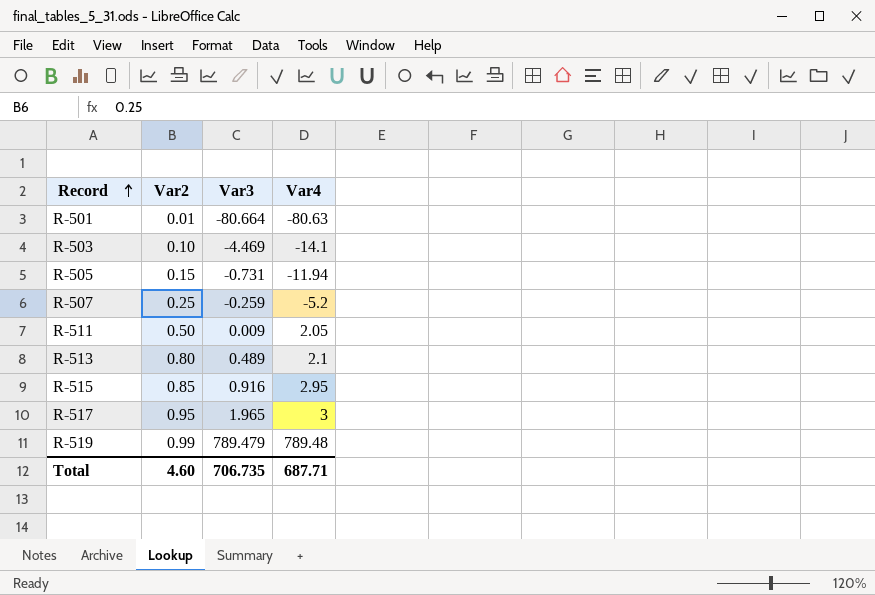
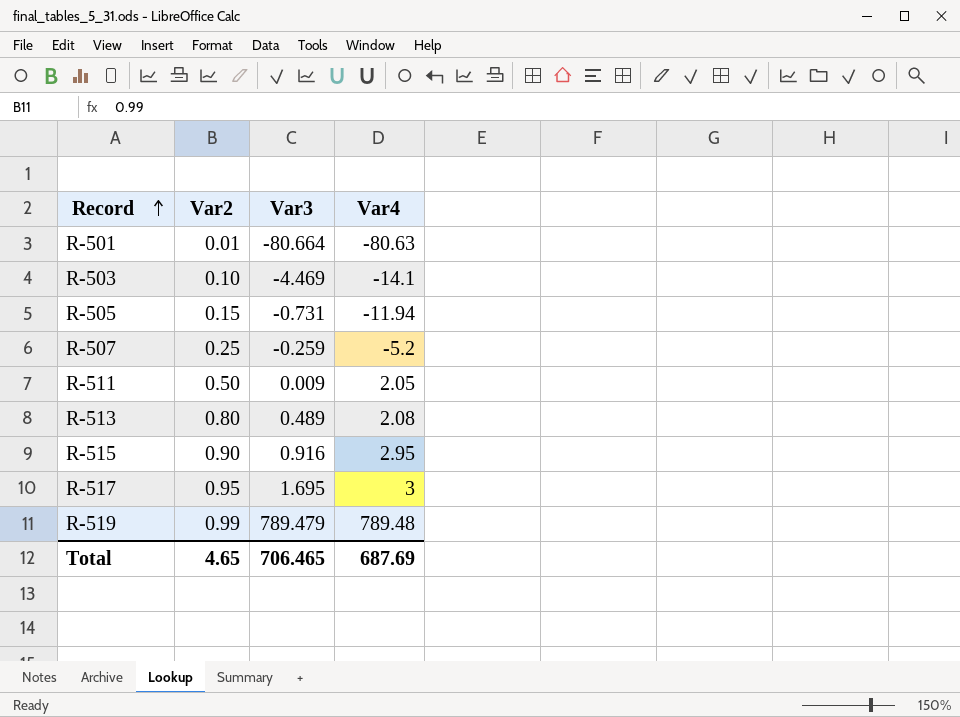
R-513 | Var4: 2.1 -> 2.08
R-515 | Var2: 0.85 -> 0.90
R-517 | Var3: 1.965 -> 1.695
Total | Var2: 4.60 -> 4.65
Total | Var3: 706.735 -> 706.465
Total | Var4: 687.71 -> 687.69

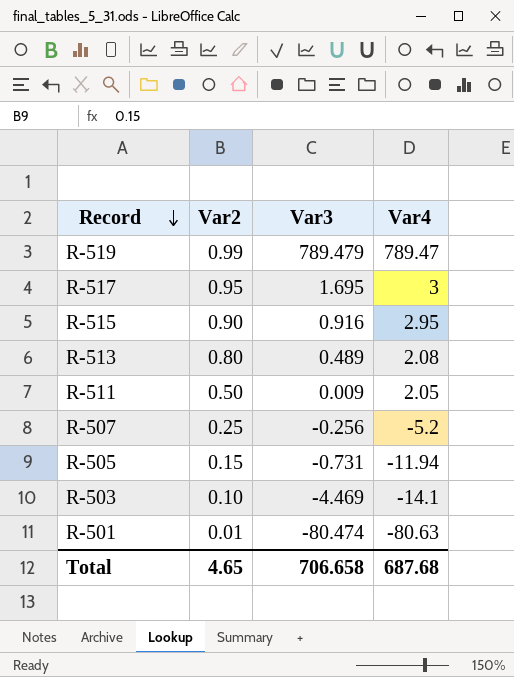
row order: Record ascending -> Record descending
R-519 | Var4: 789.48 -> 789.47
R-507 | Var3: -0.259 -> -0.256
R-501 | Var3: -80.664 -> -80.474
Total | Var3: 706.465 -> 706.658
Total | Var4: 687.69 -> 687.68

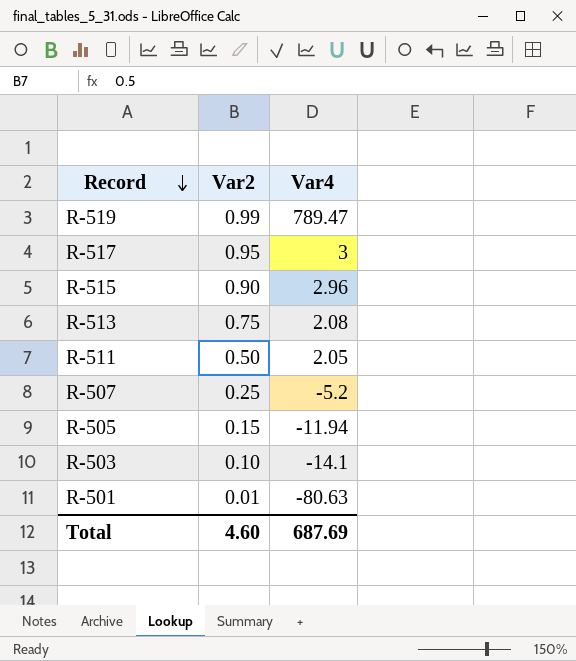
column Var3 | position: 3 -> none
R-515 | Var4: 2.95 -> 2.96
R-513 | Var2: 0.80 -> 0.75
Total | Var2: 4.65 -> 4.60
Total | Var4: 687.68 -> 687.69

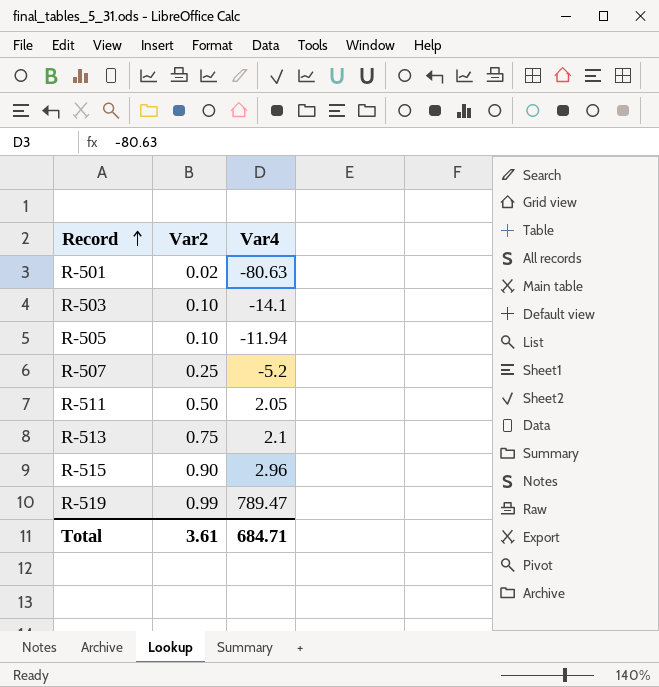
row order: Record descending -> Record ascending
row R-517: 0.95 | 3 -> none
R-501 | Var2: 0.01 -> 0.02
R-505 | Var2: 0.15 -> 0.10
R-513 | Var4: 2.08 -> 2.1
Total | Var2: 4.60 -> 3.61
Total | Var4: 687.69 -> 684.71

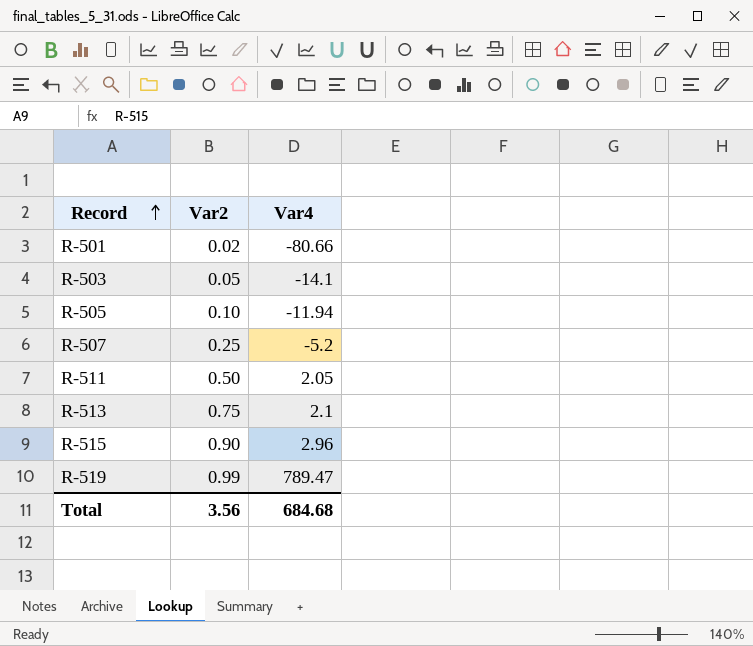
R-501 | Var4: -80.63 -> -80.66
R-503 | Var2: 0.10 -> 0.05
Total | Var2: 3.61 -> 3.56
Total | Var4: 684.71 -> 684.68

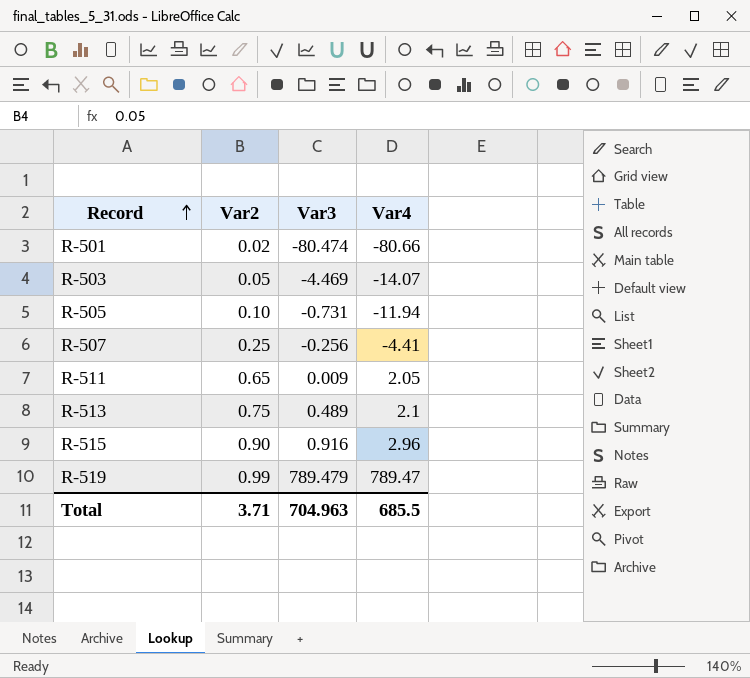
column Var3 | position: none -> 3
R-503 | Var4: -14.1 -> -14.07
R-507 | Var4: -5.2 -> -4.41
R-511 | Var2: 0.50 -> 0.65
Total | Var2: 3.56 -> 3.71
Total | Var4: 684.68 -> 685.5

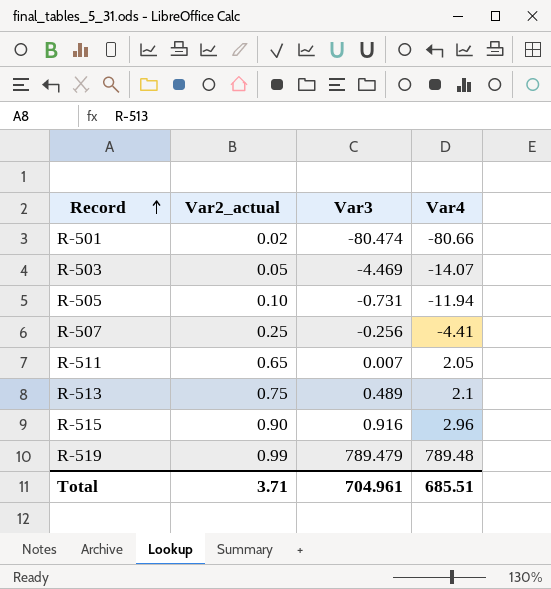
column name: Var2 -> Var2_actual
R-511 | Var3: 0.009 -> 0.007
R-519 | Var4: 789.47 -> 789.48
Total | Var3: 704.963 -> 704.961
Total | Var4: 685.5 -> 685.51

